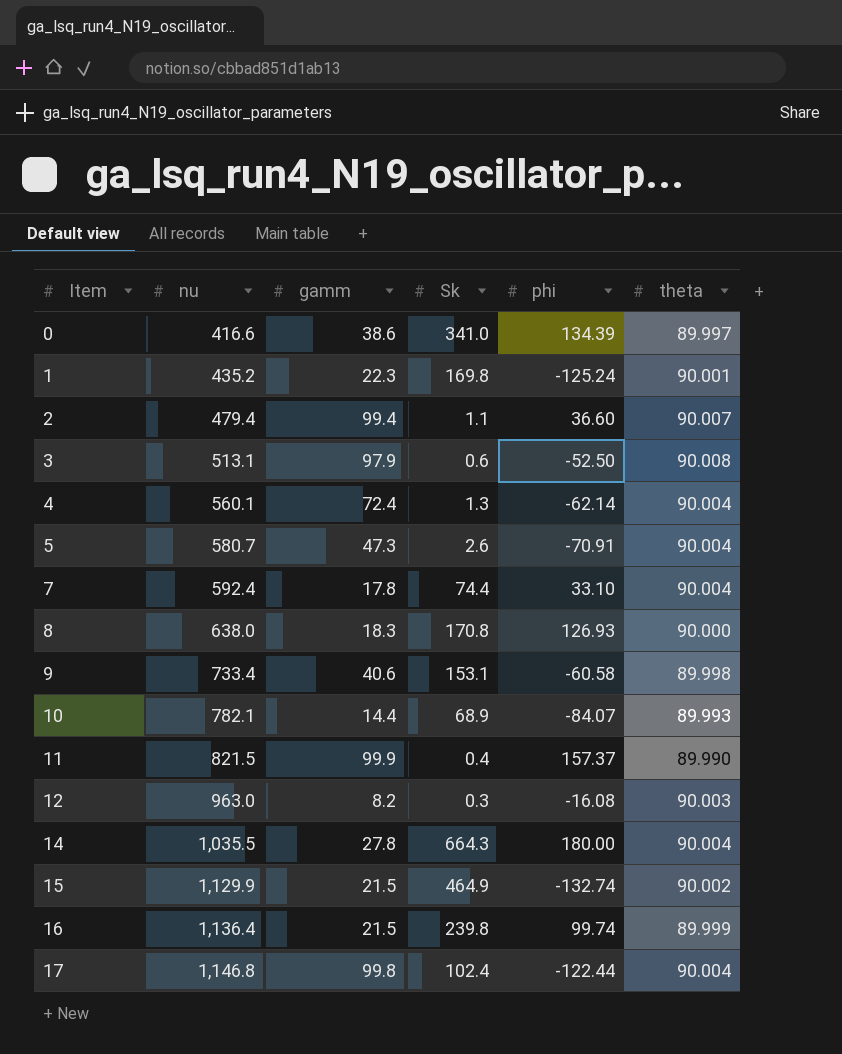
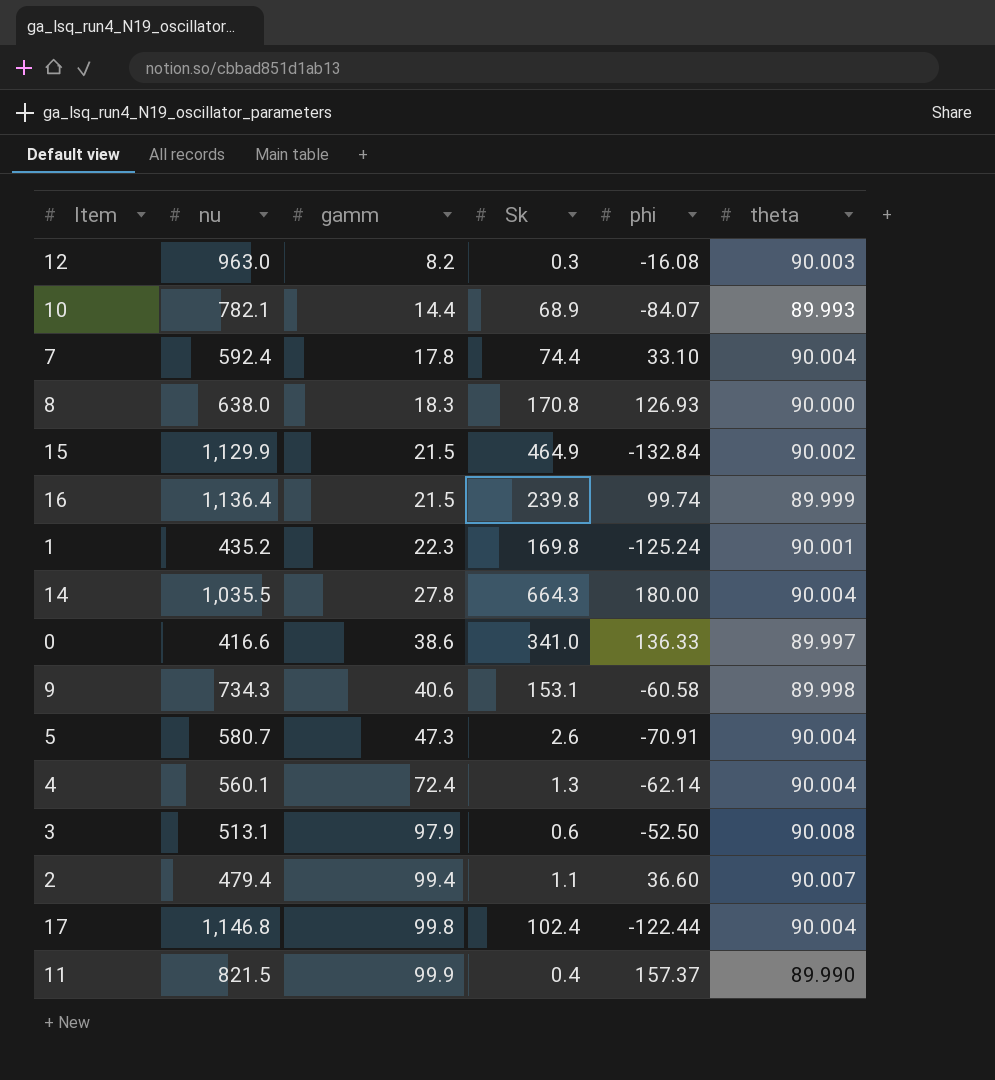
row order: Item ascending -> gamm ascending
15 | phi: -132.74 -> -132.84
0 | phi: 134.39 -> 136.33
9 | nu: 733.4 -> 734.3

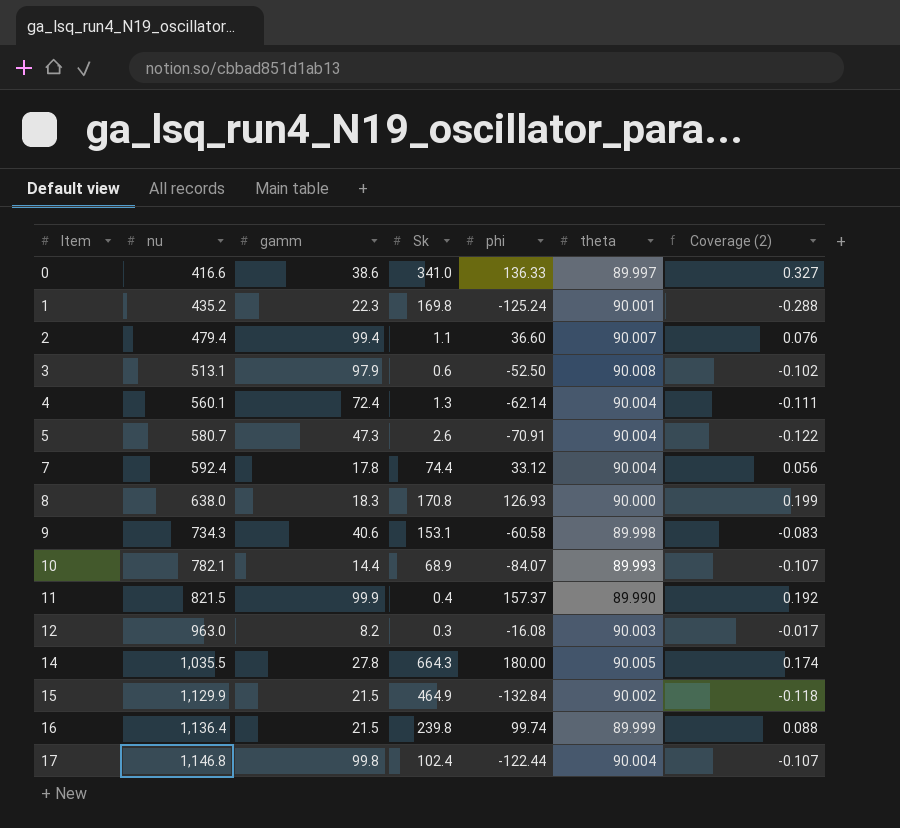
row order: gamm ascending -> Item ascending
column Coverage (2) | formula: none -> [phi] / [nu]
7 | phi: 33.10 -> 33.12
14 | theta: 90.004 -> 90.005

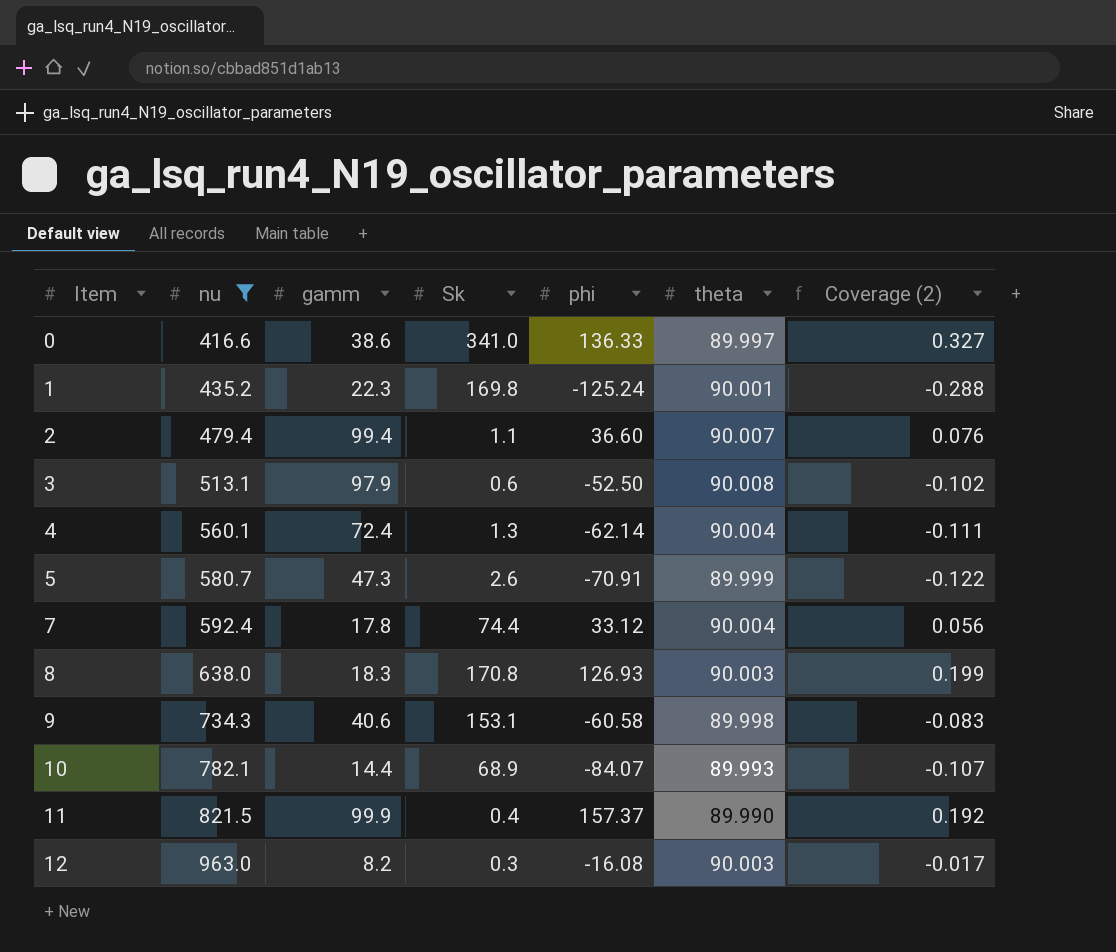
filter: none -> nu <= 963.0
5 | theta: 90.004 -> 89.999
8 | theta: 90.000 -> 90.003

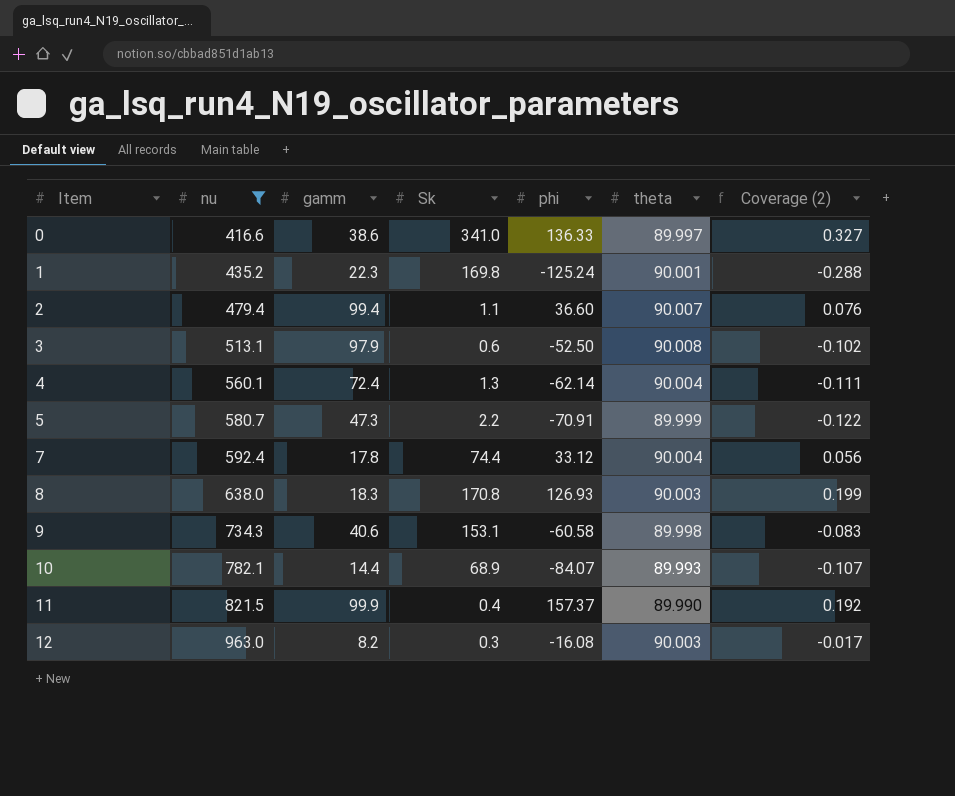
5 | Sk: 2.6 -> 2.2

